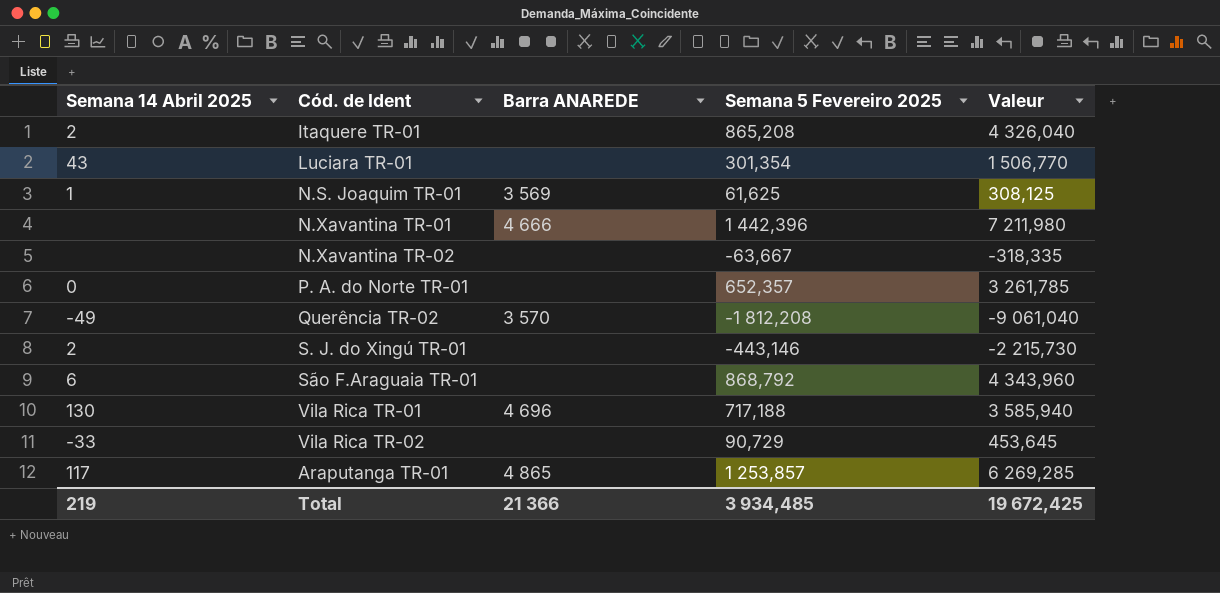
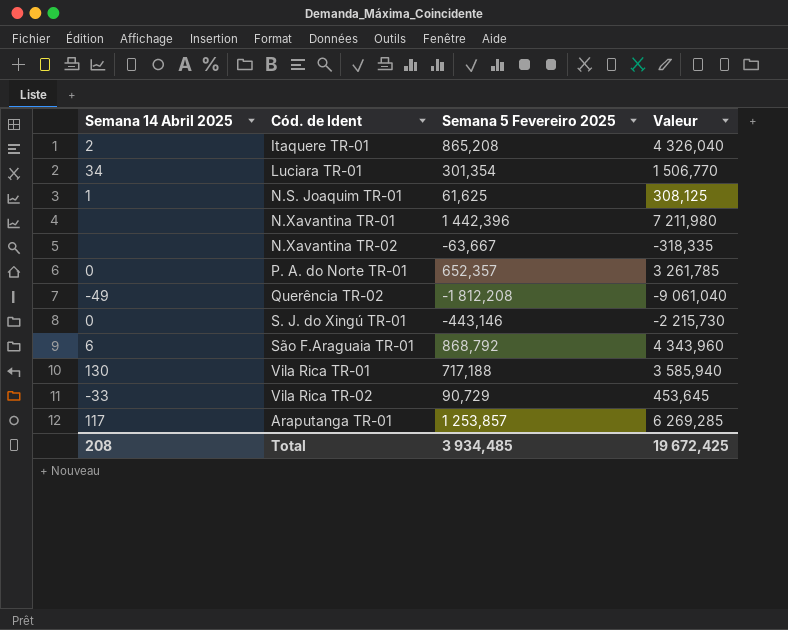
column Barra ANAREDE | position: 3 -> none
Luciara TR-01 | Semana 14 Abril 2025: 43 -> 34
S. J. do Xingú TR-01 | Semana 14 Abril 2025: 2 -> 0
Total | Semana 14 Abril 2025: 219 -> 208

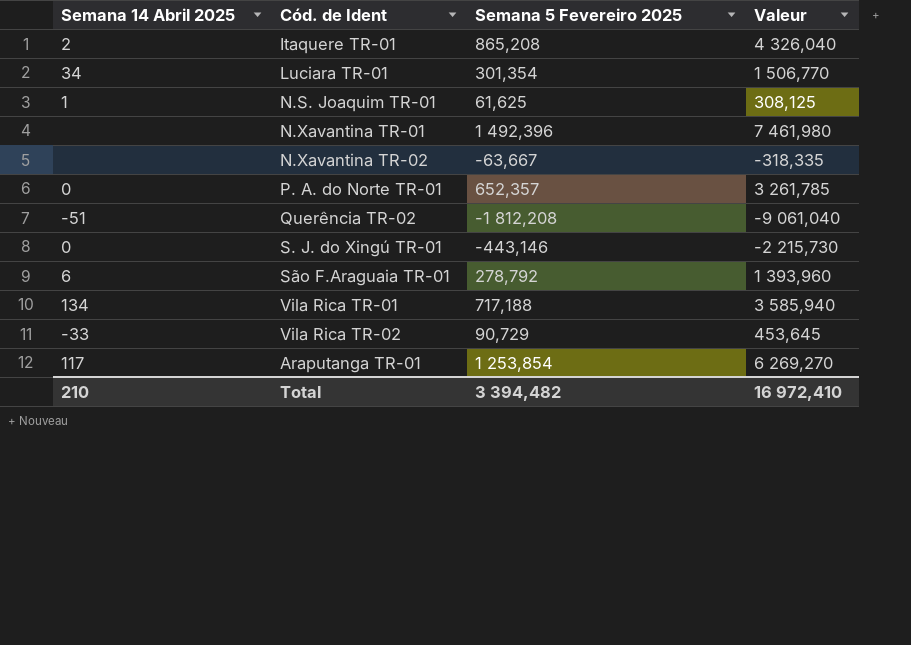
N.Xavantina TR-01 | Semana 5 Fevereiro 2025: 1 442,396 -> 1 492,396
N.Xavantina TR-01 | Valeur: 7 211,980 -> 7 461,980
Querência TR-02 | Semana 14 Abril 2025: -49 -> -51
São F.Araguaia TR-01 | Semana 5 Fevereiro 2025: 868,792 -> 278,792
São F.Araguaia TR-01 | Valeur: 4 343,960 -> 1 393,960
Vila Rica TR-01 | Semana 14 Abril 2025: 130 -> 134
Araputanga TR-01 | Semana 5 Fevereiro 2025: 1 253,857 -> 1 253,854
Araputanga TR-01 | Valeur: 6 269,285 -> 6 269,270
Total | Semana 14 Abril 2025: 208 -> 210
Total | Semana 5 Fevereiro 2025: 3 934,485 -> 3 394,482
Total | Valeur: 19 672,425 -> 16 972,410

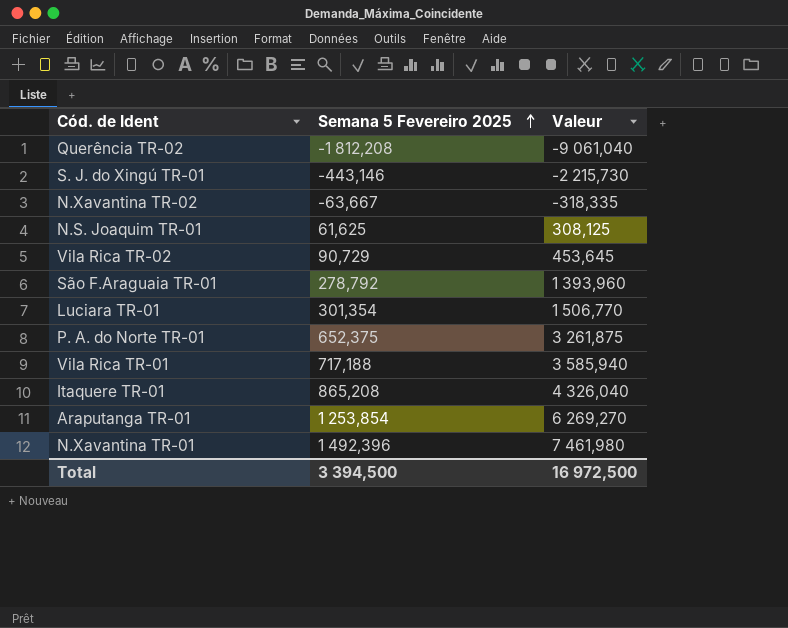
row order: none -> Semana 5 Fevereiro 2025 ascending
column Semana 14 Abril 2025 | position: 1 -> none
P. A. do Norte TR-01 | Semana 5 Fevereiro 2025: 652,357 -> 652,375
P. A. do Norte TR-01 | Valeur: 3 261,785 -> 3 261,875
Total | Semana 5 Fevereiro 2025: 3 394,482 -> 3 394,500
Total | Valeur: 16 972,410 -> 16 972,500

